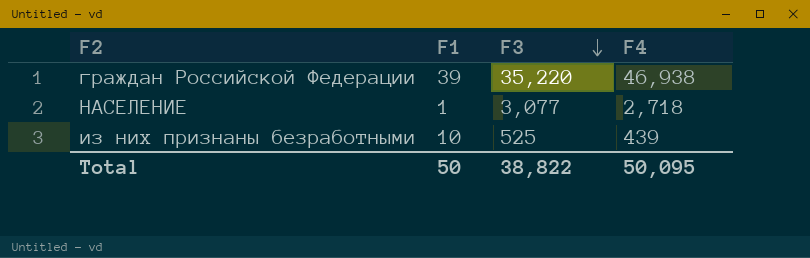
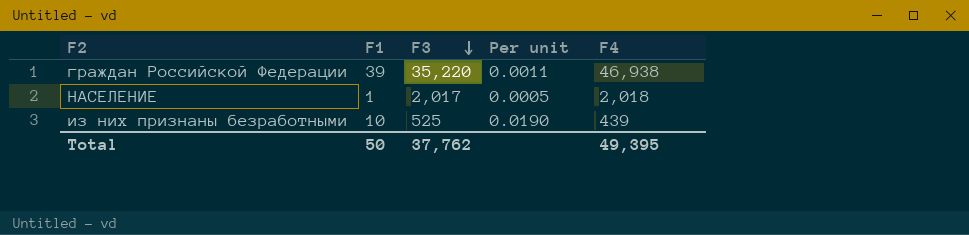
column Per unit | formula: none -> [F1] / [F3]
НАСЕЛЕНИЕ | F3: 3,077 -> 2,017
НАСЕЛЕНИЕ | F4: 2,718 -> 2,018
Total | F3: 38,822 -> 37,762
Total | F4: 50,095 -> 49,395

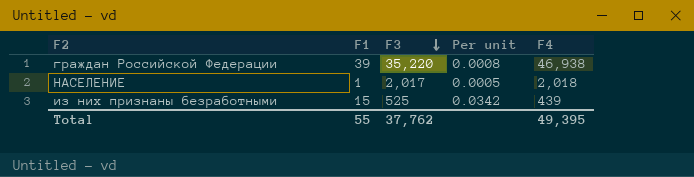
column Per unit | formula: [F1] / [F3] -> [F1] / [F4]
из них признаны безработными | F1: 10 -> 15
Total | F1: 50 -> 55

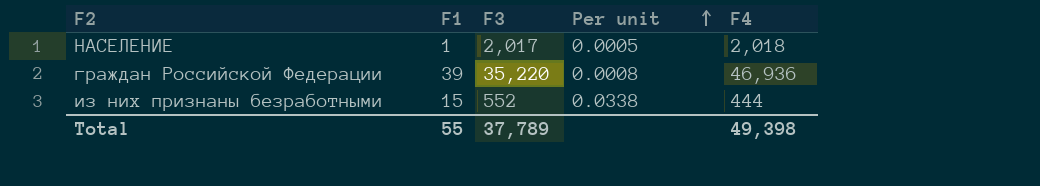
row order: F3 descending -> Per unit ascending
граждан Российской Федерации | F4: 46,938 -> 46,936
из них признаны безработными | F3: 525 -> 552
из них признаны безработными | Per unit: 0.0342 -> 0.0338
из них признаны безработными | F4: 439 -> 444
Total | F3: 37,762 -> 37,789
Total | F4: 49,395 -> 49,398

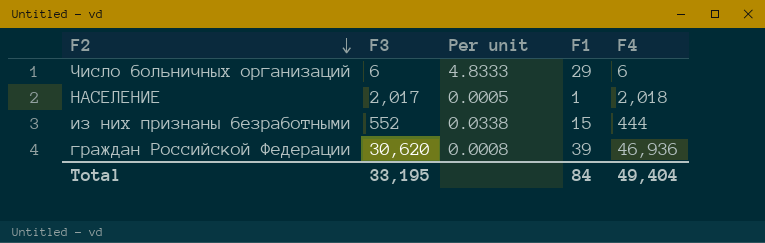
row order: Per unit ascending -> F2 descending
column F1 | position: 2 -> 4
row Число больничных организаций: none -> 6 | 4.8333 | 29 | 6
граждан Российской Федерации | F3: 35,220 -> 30,620
Total | F3: 37,789 -> 33,195
Total | F1: 55 -> 84
Total | F4: 49,398 -> 49,404

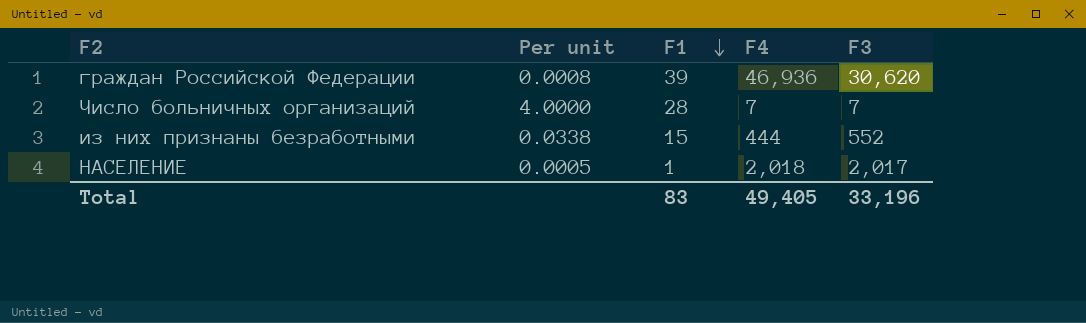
row order: F2 descending -> F1 descending
column F3 | position: 2 -> 5
Число больничных организаций | Per unit: 4.8333 -> 4.0000
Число больничных организаций | F1: 29 -> 28
Число больничных организаций | F4: 6 -> 7
Число больничных организаций | F3: 6 -> 7
Total | F1: 84 -> 83
Total | F4: 49,404 -> 49,405
Total | F3: 33,195 -> 33,196

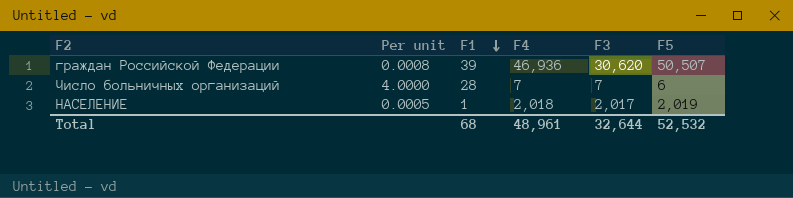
column F5 | position: none -> 6
row из них признаны безработными: 0.0338 | 15 | 444 | 552 -> none
Total | F1: 83 -> 68
Total | F4: 49,405 -> 48,961
Total | F3: 33,196 -> 32,644

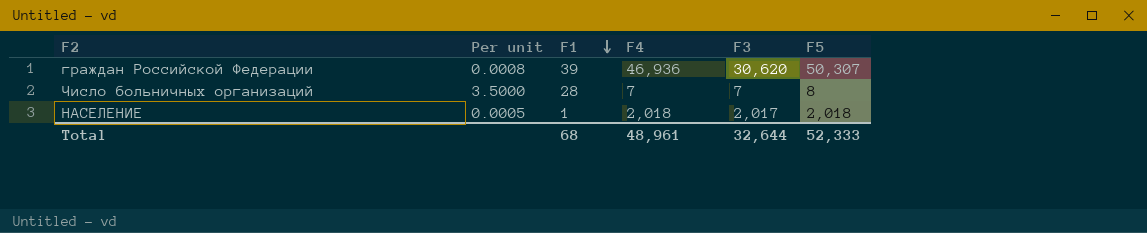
column Per unit | formula: [F1] / [F4] -> [F1] / [F5]
граждан Российской Федерации | F5: 50,507 -> 50,307
Число больничных организаций | F5: 6 -> 8
НАСЕЛЕНИЕ | F5: 2,019 -> 2,018
Total | F5: 52,532 -> 52,333

